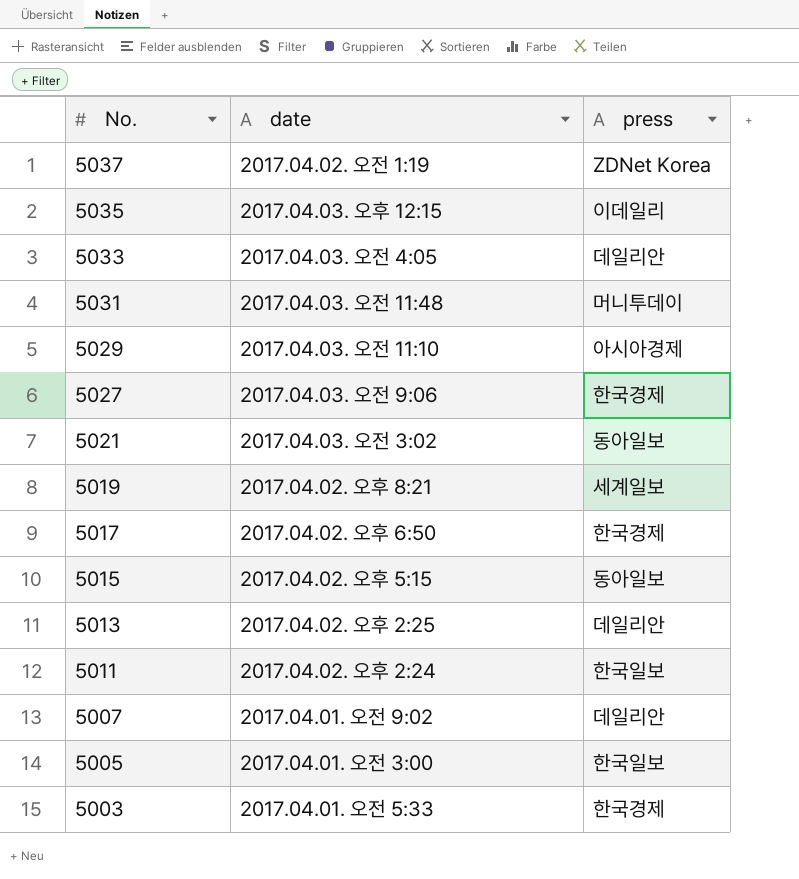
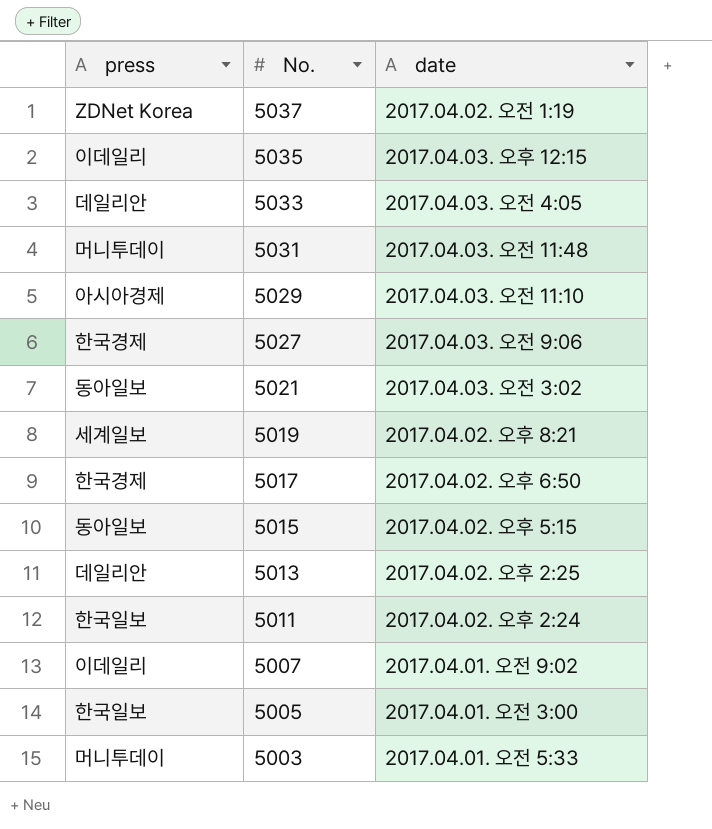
column press | position: 3 -> 1
5007 | press: 데일리안 -> 이데일리
5003 | press: 한국경제 -> 머니투데이

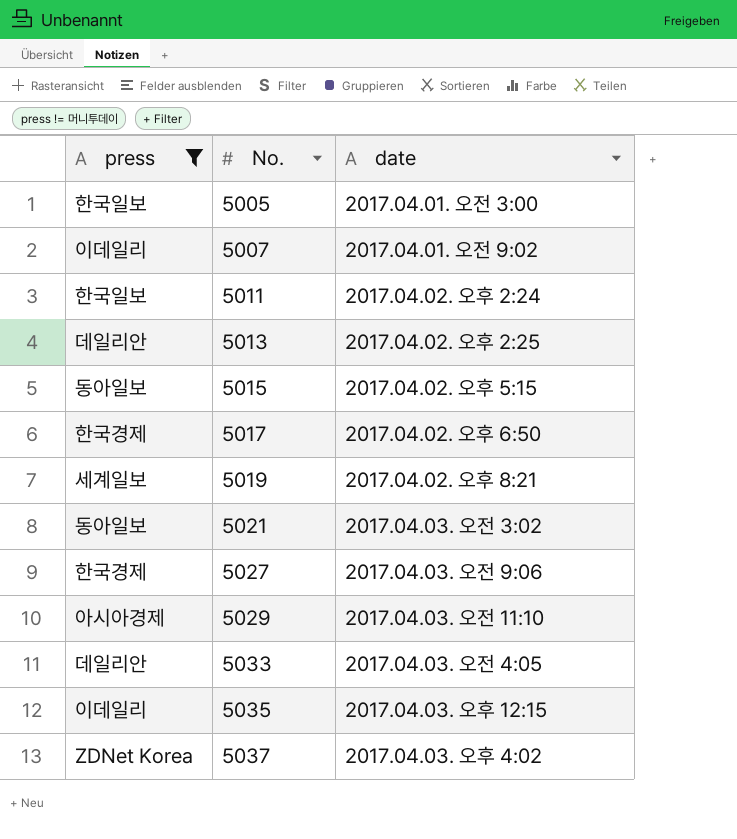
filter: none -> press != 머니투데이
row order: No. descending -> No. ascending
5037 | date: 2017.04.02. 오전 1:19 -> 2017.04.03. 오후 4:02

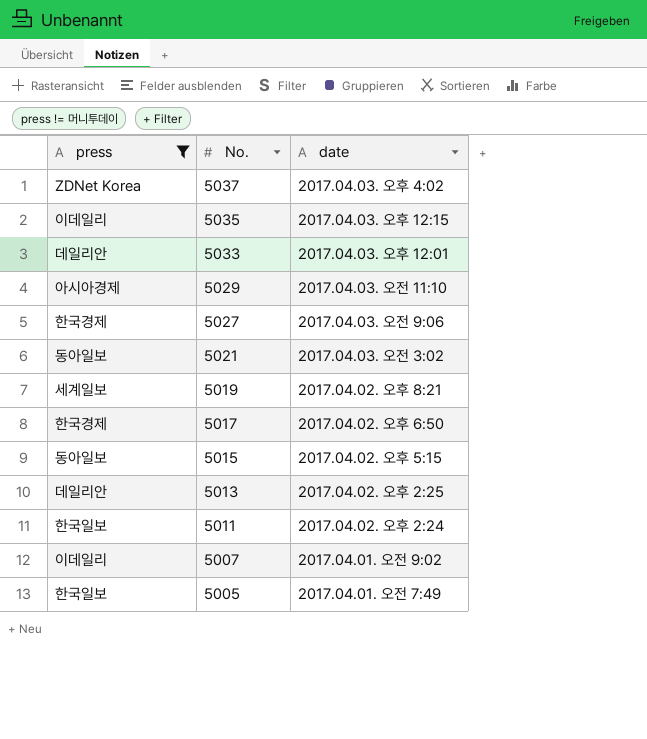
row order: No. ascending -> No. descending
5033 | date: 2017.04.03. 오전 4:05 -> 2017.04.03. 오후 12:01
5005 | date: 2017.04.01. 오전 3:00 -> 2017.04.01. 오전 7:49

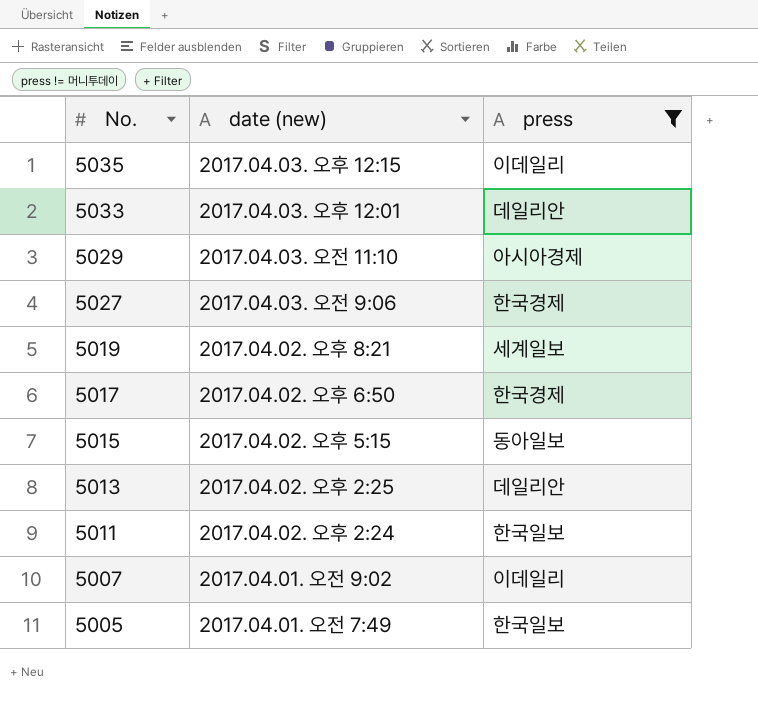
column name: date -> date (new)
column press | position: 1 -> 3
row 5037: ZDNet Korea | 2017.04.03. 오후 4:02 -> none
row 5021: 동아일보 | 2017.04.03. 오전 3:02 -> none

